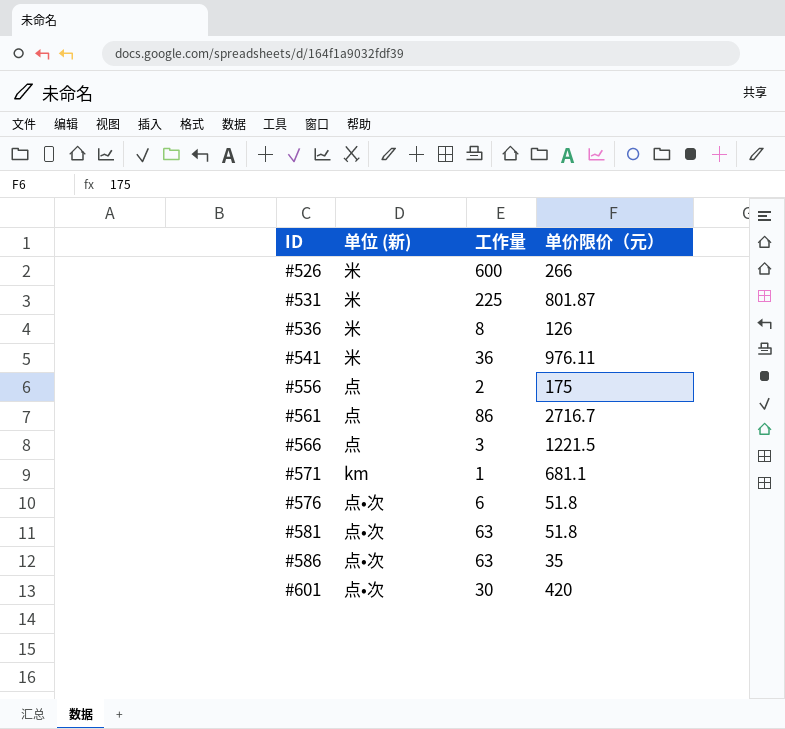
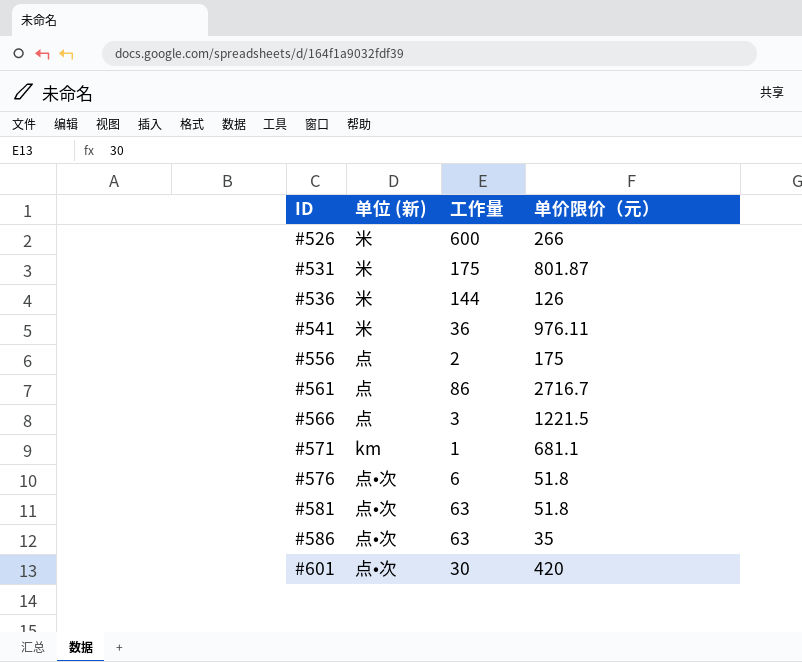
#531 | 工作量: 225 -> 175
#536 | 工作量: 8 -> 144

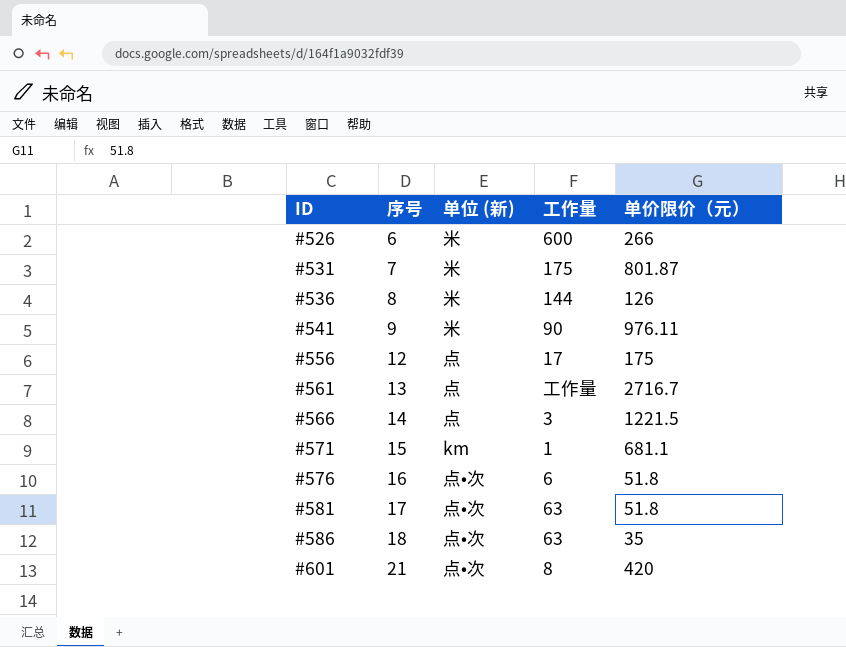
column 序号 | position: none -> 2
#541 | 工作量: 36 -> 90
#556 | 工作量: 2 -> 17
#561 | 工作量: 86 -> 工作量
#601 | 工作量: 30 -> 8

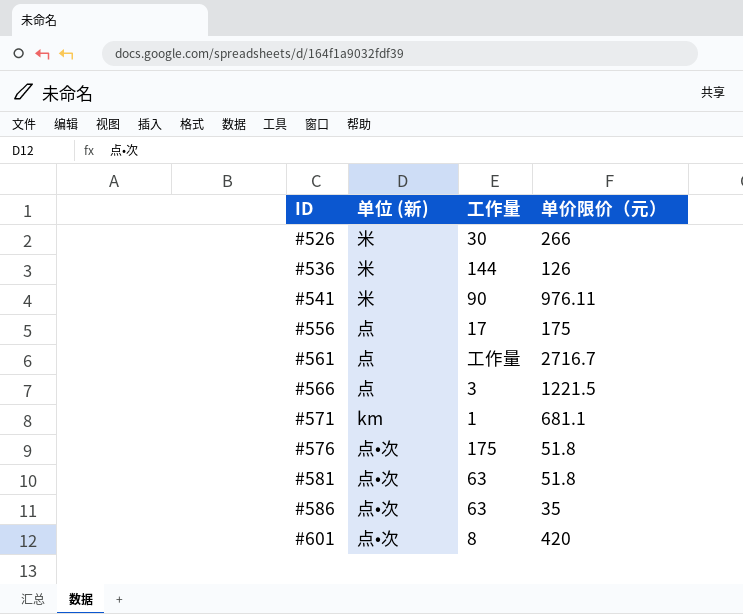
column 序号 | position: 2 -> none
row #531: 7 | 米 | 175 | 801.87 -> none
#526 | 工作量: 600 -> 30
#576 | 工作量: 6 -> 175

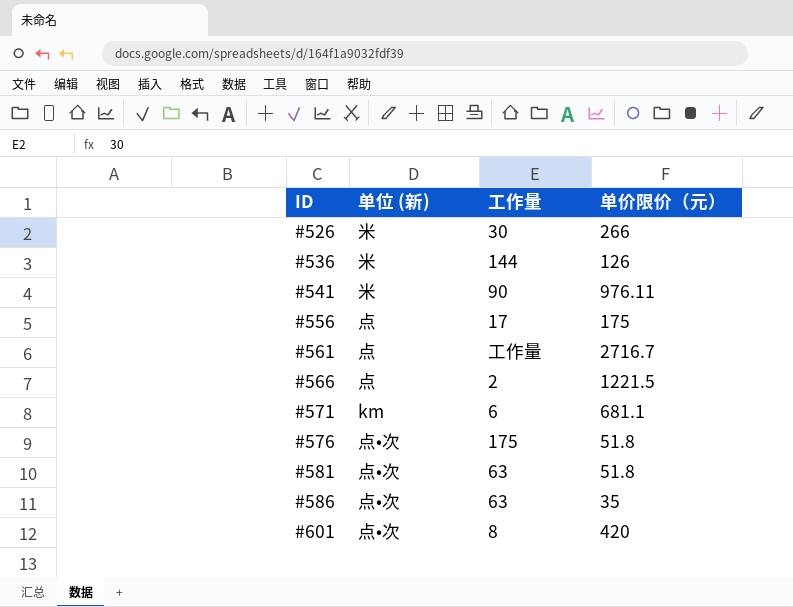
#566 | 工作量: 3 -> 2
#571 | 工作量: 1 -> 6

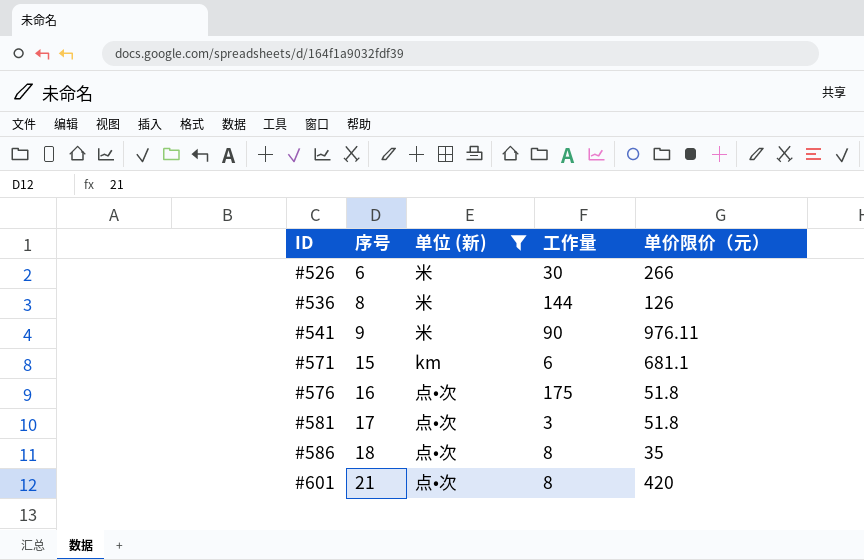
filter: none -> 单位 (新) != 点
column 序号 | position: none -> 2
#581 | 工作量: 63 -> 3
#586 | 工作量: 63 -> 8

